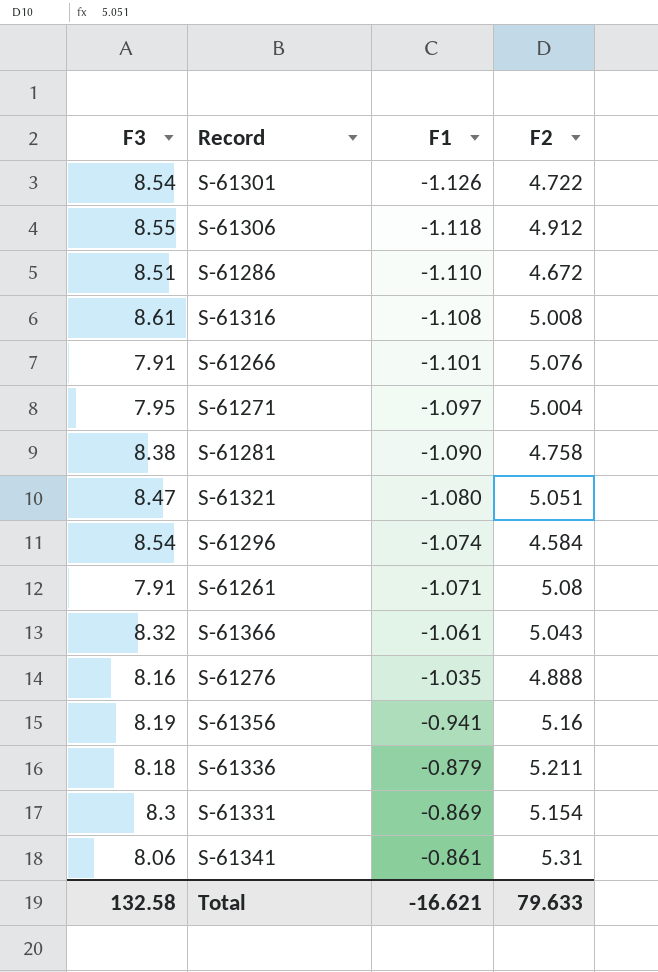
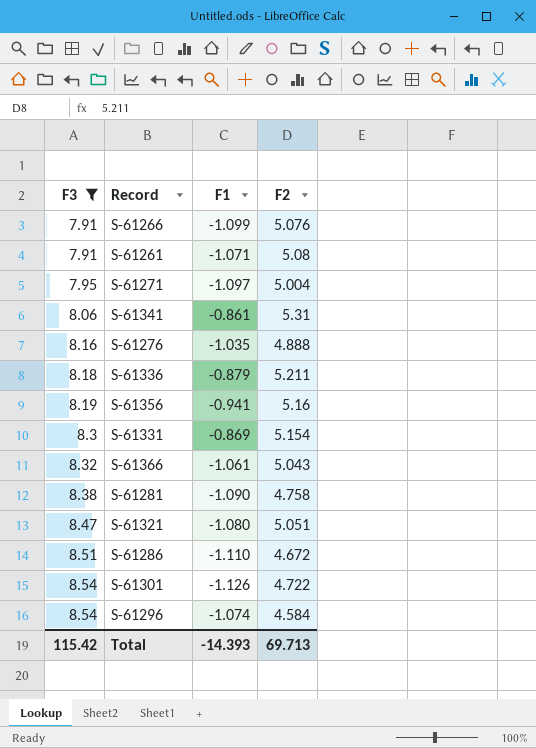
filter: none -> F3 <= 8.54
row order: F1 ascending -> F3 ascending
S-61266 | F1: -1.101 -> -1.099
Total | F3: 132.58 -> 115.42
Total | F1: -16.621 -> -14.393
Total | F2: 79.633 -> 69.713

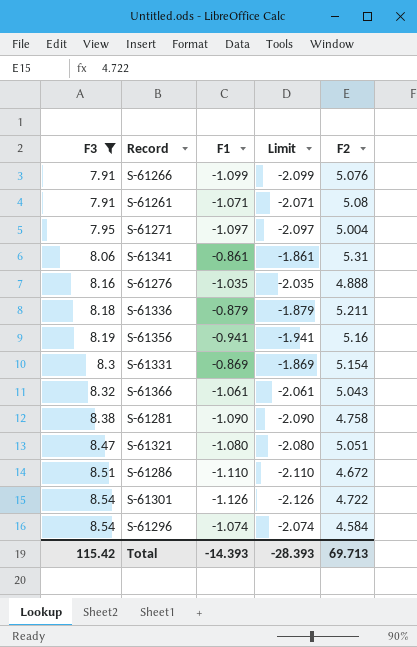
column Limit | formula: none -> [F1] - 1

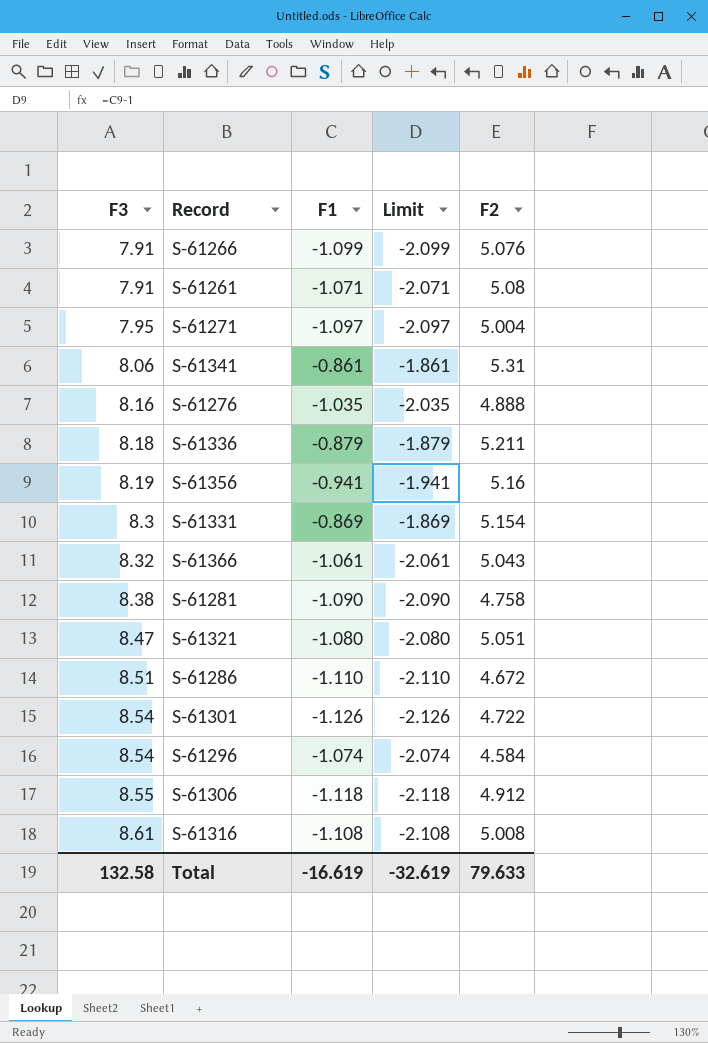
filter: F3 <= 8.54 -> none
Total | F3: 115.42 -> 132.58
Total | F1: -14.393 -> -16.619
Total | Limit: -28.393 -> -32.619
Total | F2: 69.713 -> 79.633

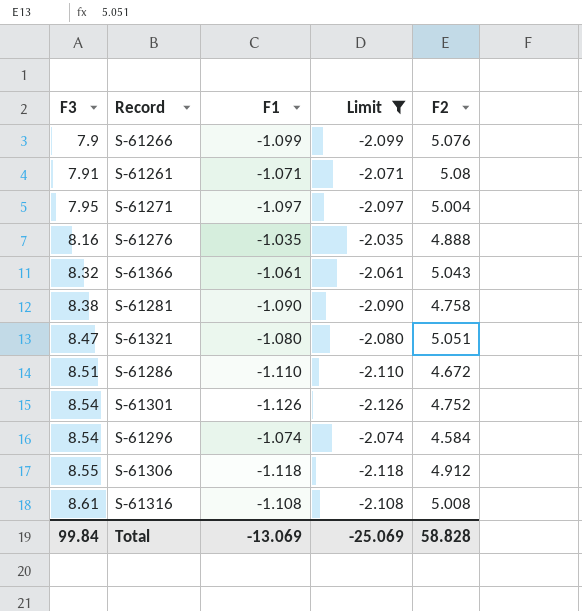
filter: none -> Limit <= -2.035
S-61266 | F3: 7.91 -> 7.9
S-61301 | F2: 4.722 -> 4.752
Total | F3: 132.58 -> 99.84
Total | F1: -16.619 -> -13.069
Total | Limit: -32.619 -> -25.069
Total | F2: 79.633 -> 58.828

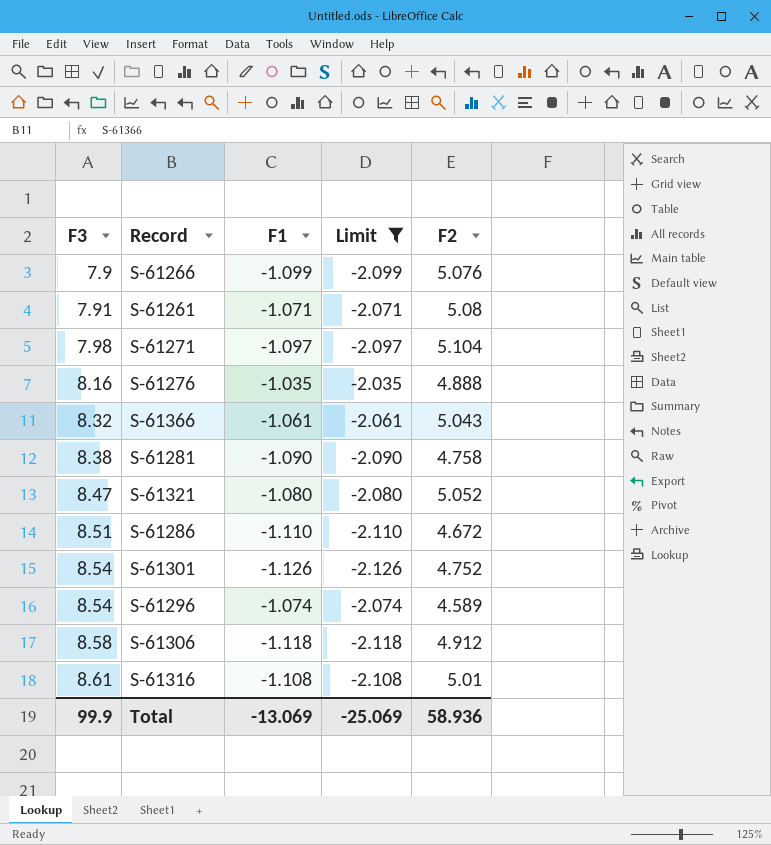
S-61271 | F3: 7.95 -> 7.98
S-61271 | F2: 5.004 -> 5.104
S-61321 | F2: 5.051 -> 5.052
S-61296 | F2: 4.584 -> 4.589
S-61306 | F3: 8.55 -> 8.58
S-61316 | F2: 5.008 -> 5.01
Total | F3: 99.84 -> 99.9
Total | F2: 58.828 -> 58.936

